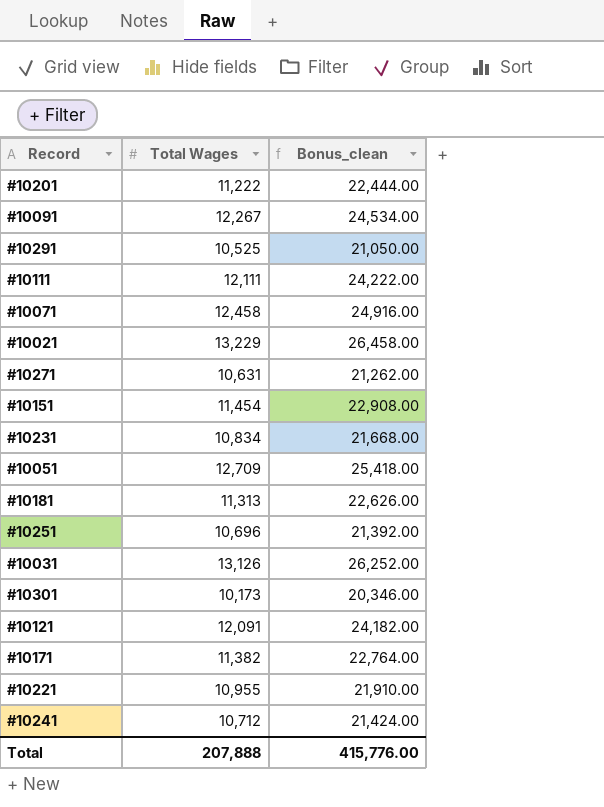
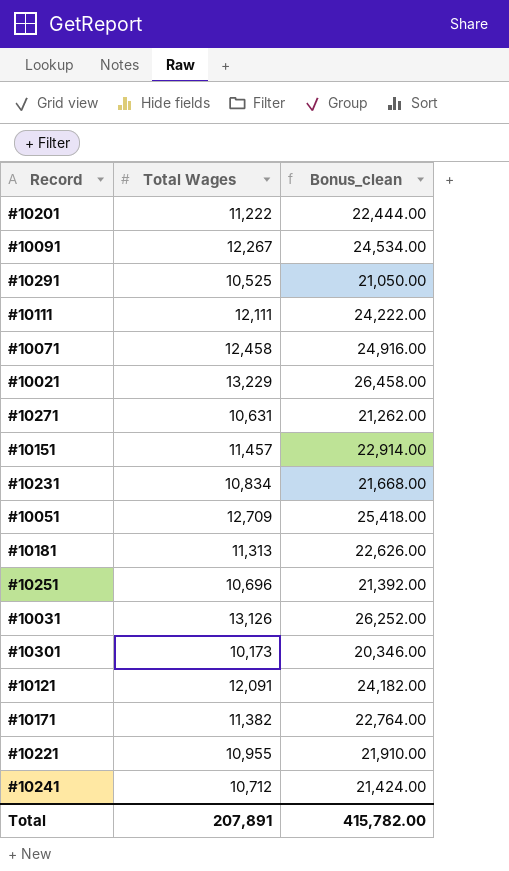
#10151 | Total Wages: 11,454 -> 11,457
#10151 | Bonus_clean: 22,908.00 -> 22,914.00
Total | Total Wages: 207,888 -> 207,891
Total | Bonus_clean: 415,776.00 -> 415,782.00

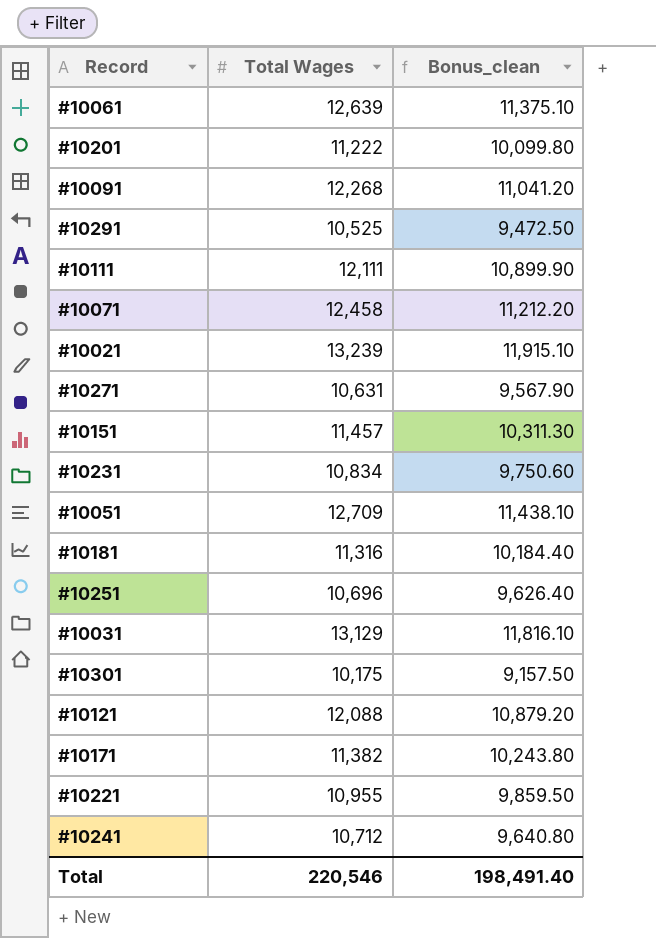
column Bonus_clean | formula: [Total Wages] * 2 -> [Total Wages] * 0.9
row #10061: none -> 12,639 | 11,375.10
#10091 | Total Wages: 12,267 -> 12,268
#10021 | Total Wages: 13,229 -> 13,239
#10181 | Total Wages: 11,313 -> 11,316
#10031 | Total Wages: 13,126 -> 13,129
#10301 | Total Wages: 10,173 -> 10,175
#10121 | Total Wages: 12,091 -> 12,088
Total | Total Wages: 207,891 -> 220,546
Total | Bonus_clean: 415,782.00 -> 198,491.40

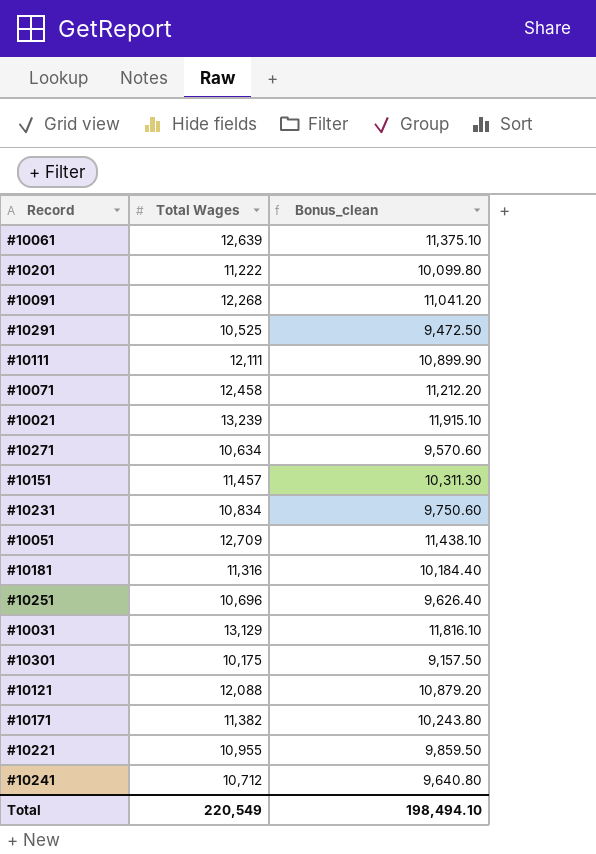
#10271 | Total Wages: 10,631 -> 10,634
#10271 | Bonus_clean: 9,567.90 -> 9,570.60
Total | Total Wages: 220,546 -> 220,549
Total | Bonus_clean: 198,491.40 -> 198,494.10

